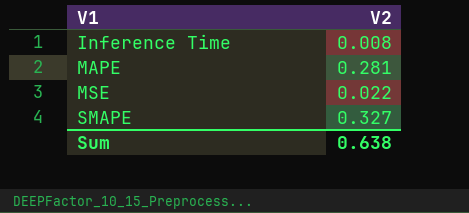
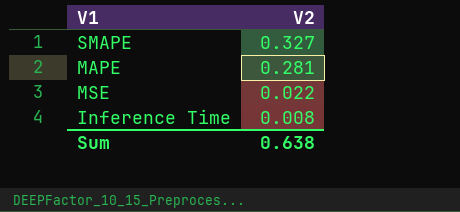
row order: V1 ascending -> V2 descending

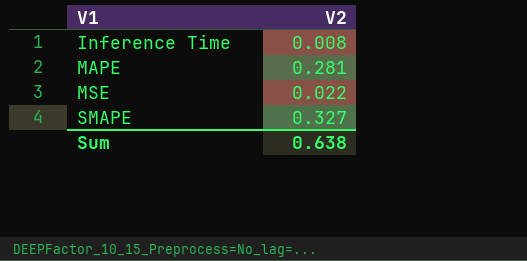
row order: V2 descending -> V1 ascending

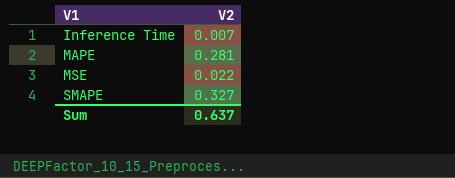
Inference Time | V2: 0.008 -> 0.007
Sum | V2: 0.638 -> 0.637

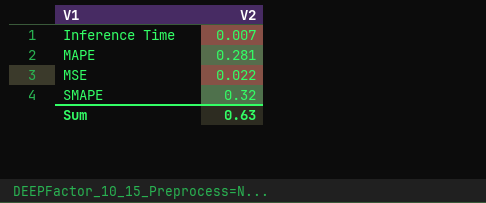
SMAPE | V2: 0.327 -> 0.32
Sum | V2: 0.637 -> 0.63

